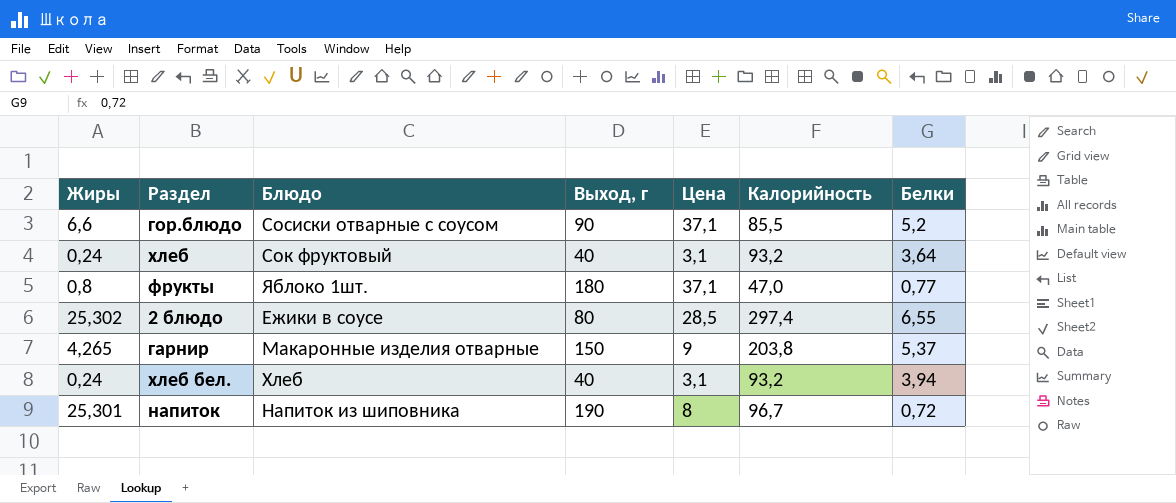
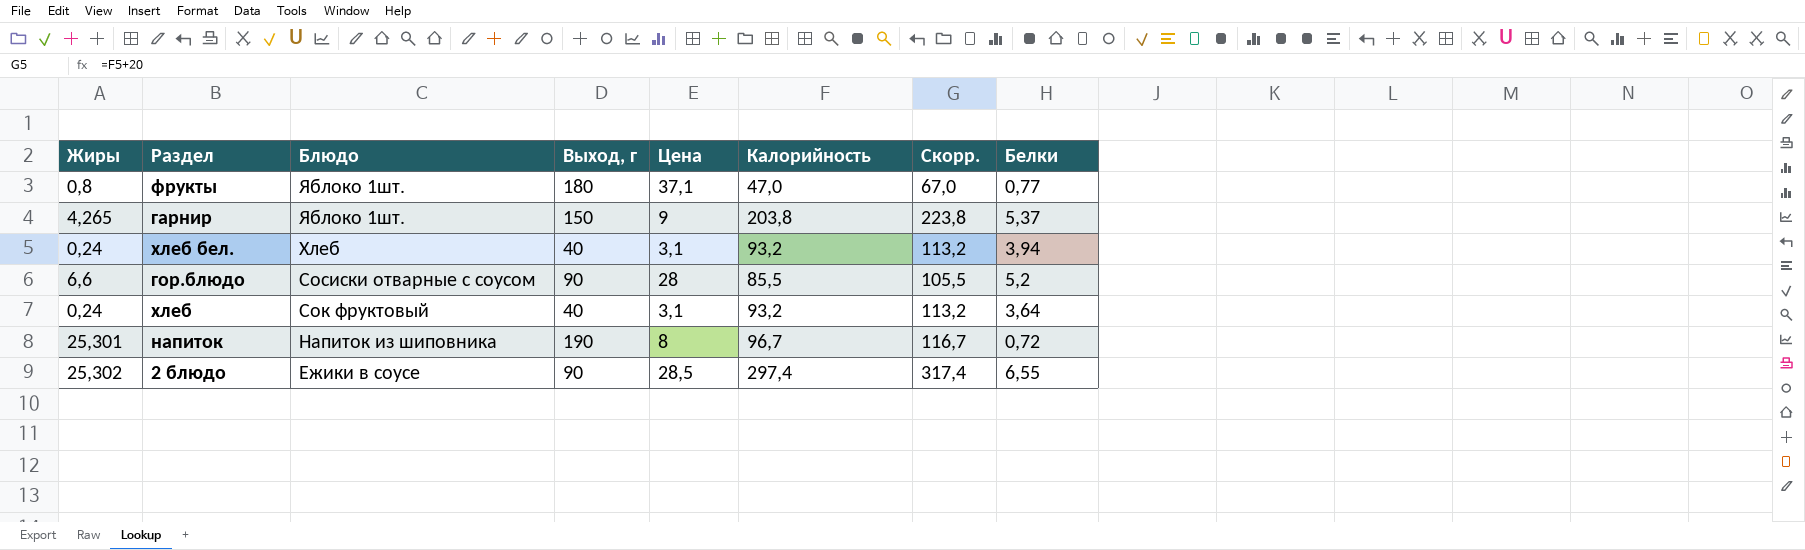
row order: none -> Блюдо descending
column Скорр. | formula: none -> [Калорийность] + 20
гарнир | Блюдо: Макаронные изделия отварные -> Яблоко 1шт.
гор.блюдо | Цена: 37,1 -> 28
2 блюдо | Выход, г: 80 -> 90

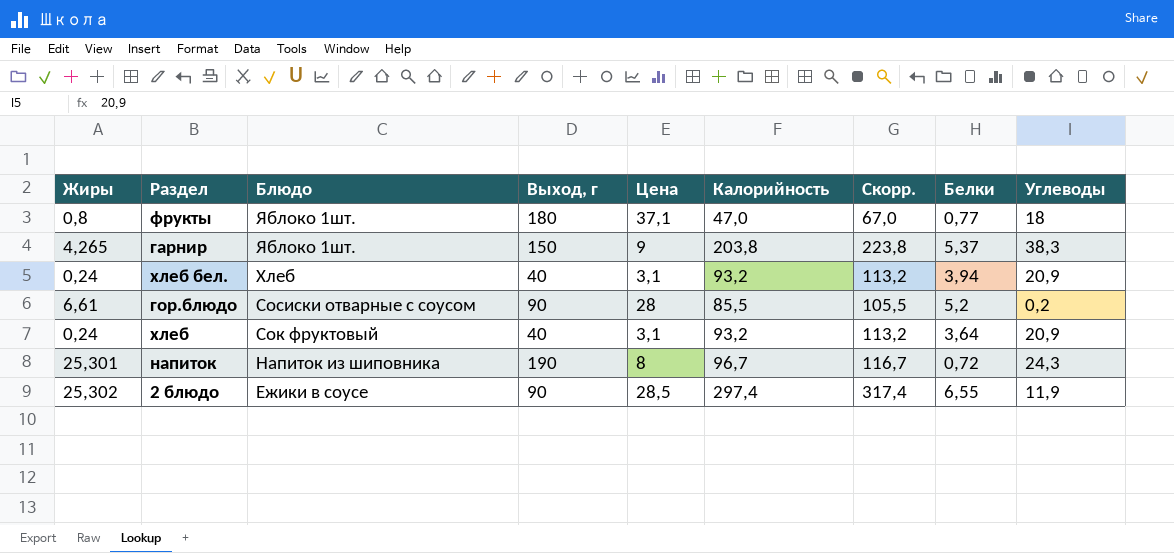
column Углеводы | position: none -> 9
гор.блюдо | Жиры: 6,6 -> 6,61

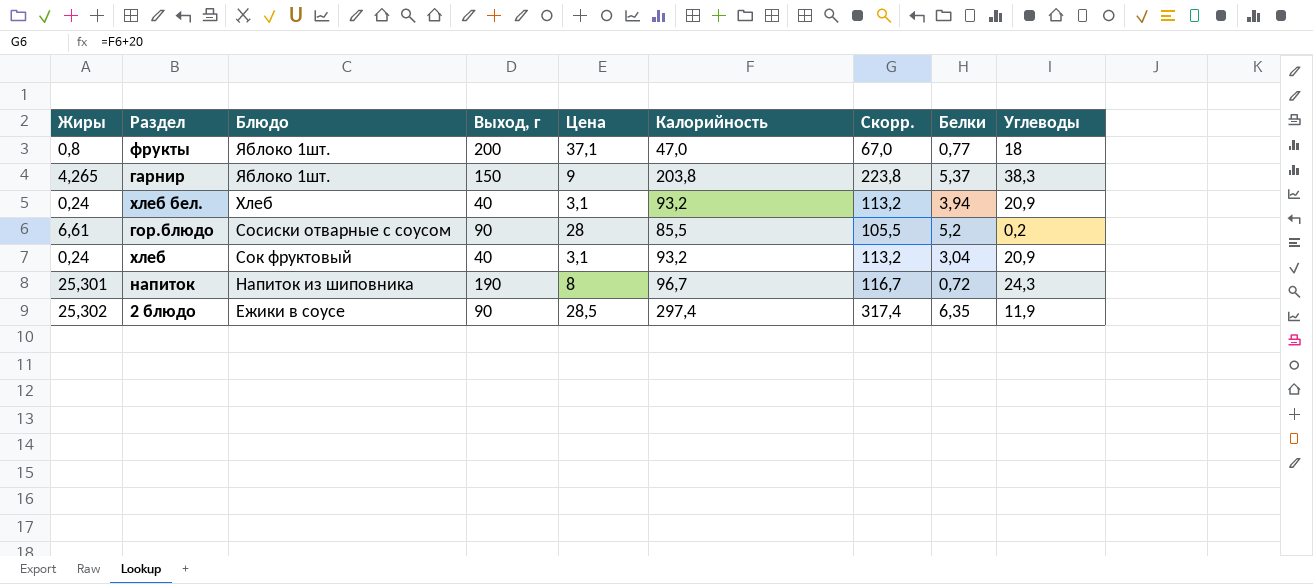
фрукты | Выход, г: 180 -> 200
хлеб | Белки: 3,64 -> 3,04
2 блюдо | Белки: 6,55 -> 6,35

